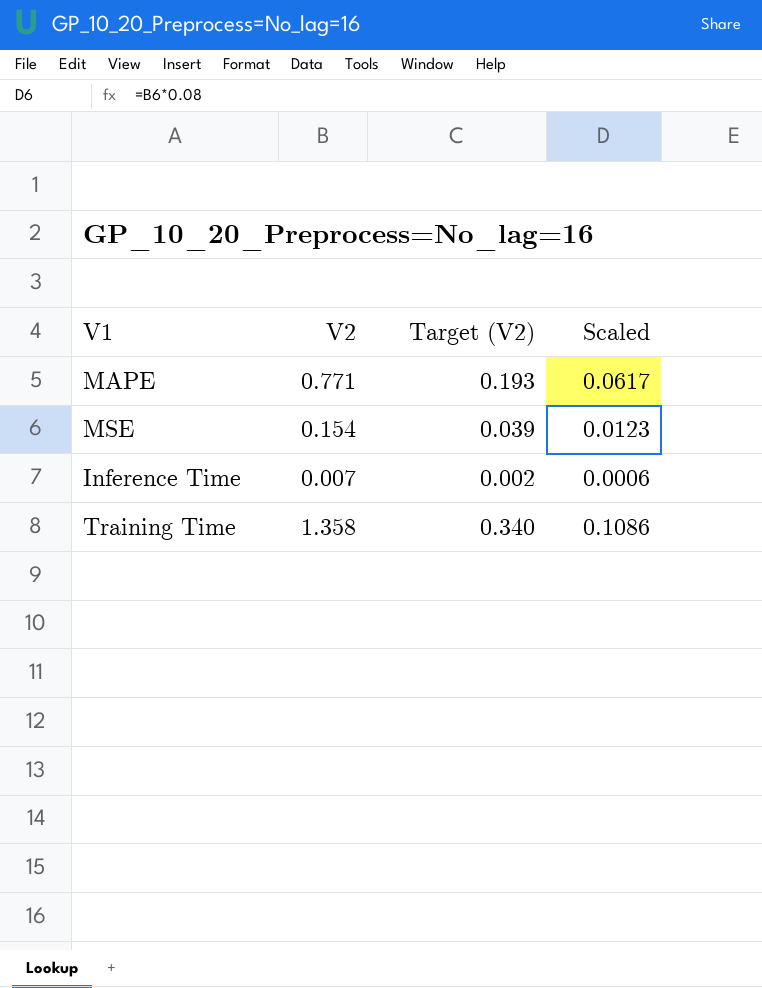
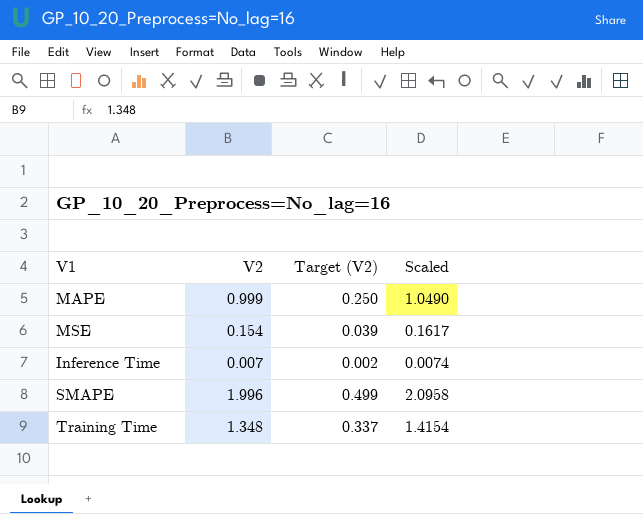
column Scaled | formula: [V2] * 0.08 -> [V2] * 1.05
MAPE | V2: 0.771 -> 0.999
MAPE | Target (V2): 0.193 -> 0.250
row SMAPE: none -> 1.996 | 0.499 | 2.0958
Training Time | V2: 1.358 -> 1.348
Training Time | Target (V2): 0.340 -> 0.337

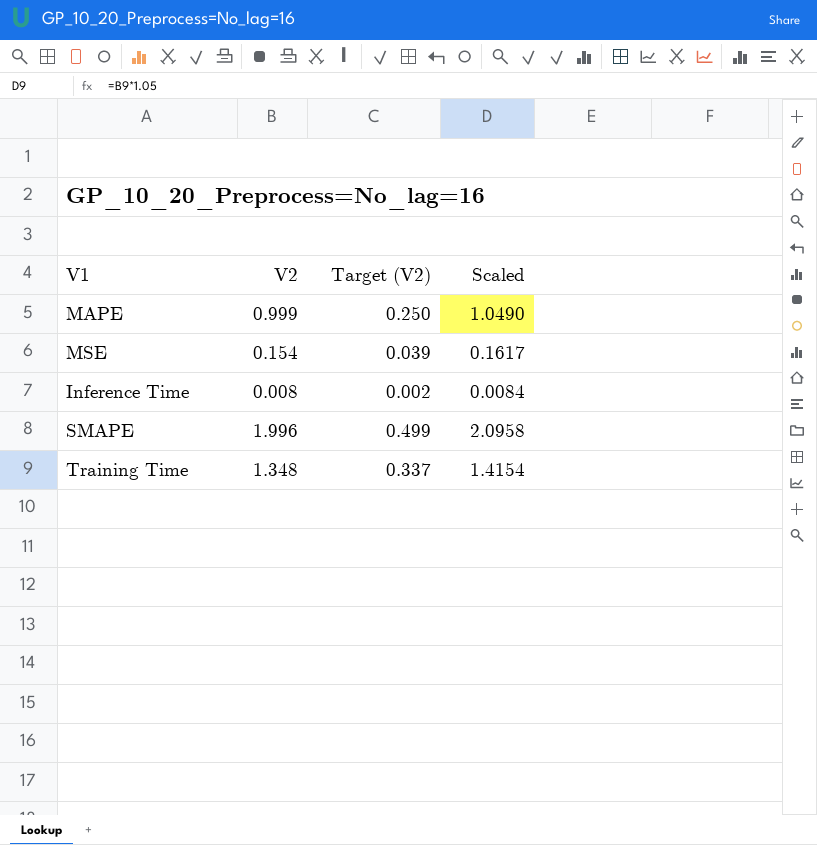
Inference Time | V2: 0.007 -> 0.008
Inference Time | Scaled: 0.0074 -> 0.0084

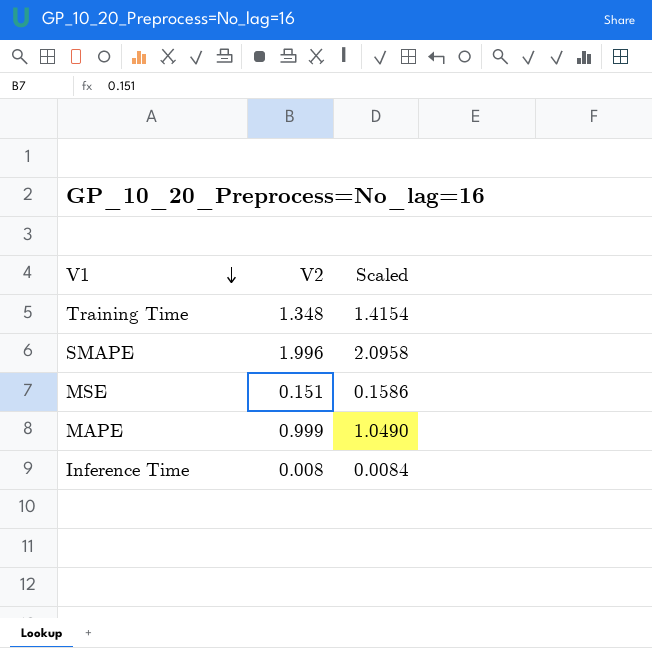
row order: none -> V1 descending
column Target (V2) | formula: [V2] * 0.25 -> none
MSE | V2: 0.154 -> 0.151
MSE | Scaled: 0.1617 -> 0.1586

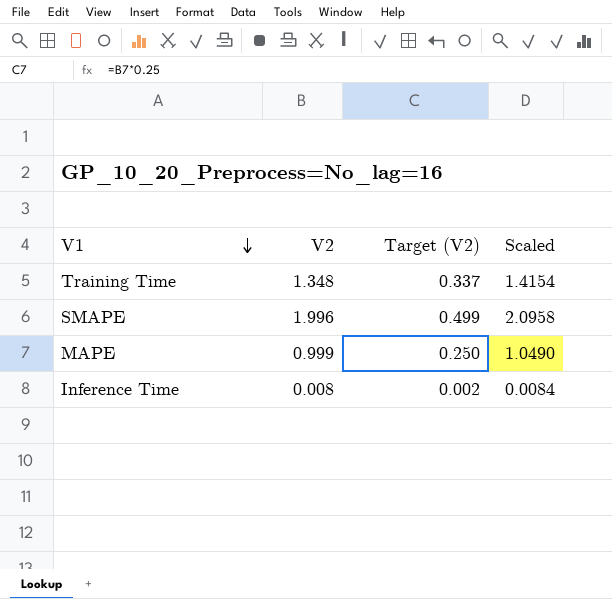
column Target (V2) | formula: none -> [V2] * 0.25
row MSE: 0.151 | 0.1586 -> none

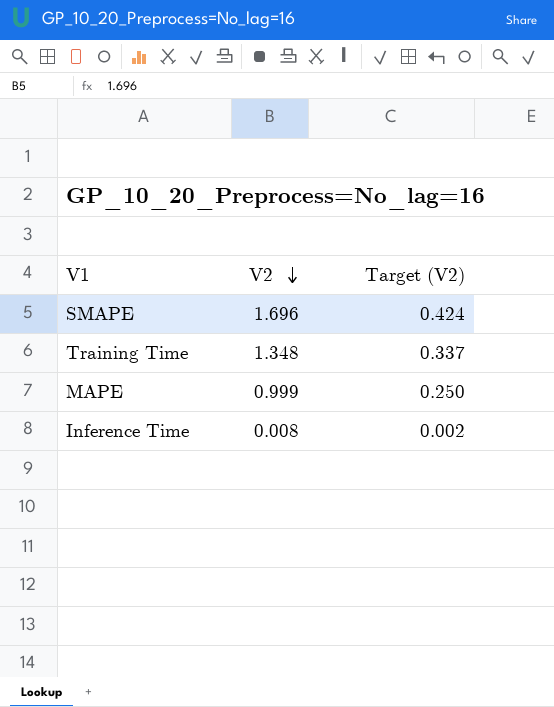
row order: V1 descending -> V2 descending
column Scaled | formula: [V2] * 1.05 -> none
SMAPE | V2: 1.996 -> 1.696
SMAPE | Target (V2): 0.499 -> 0.424

